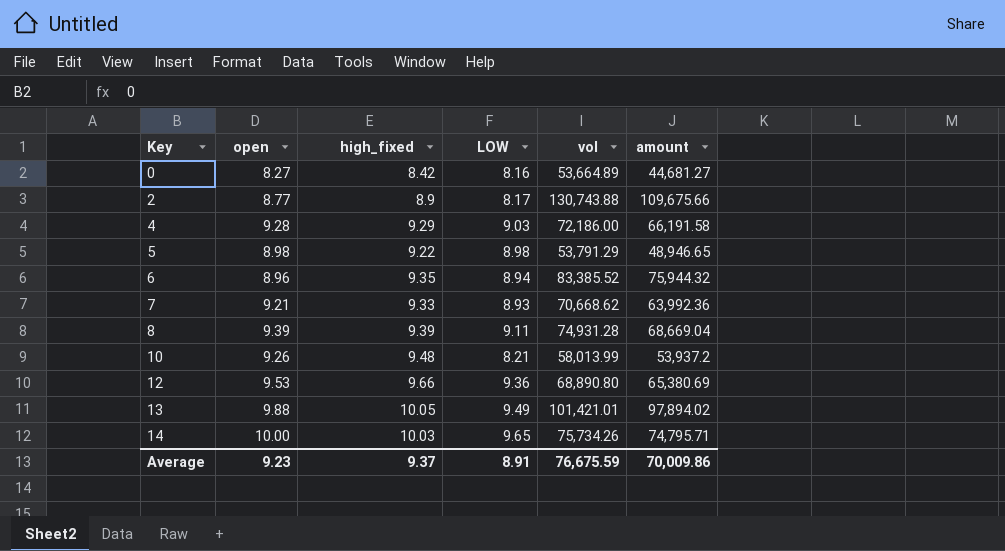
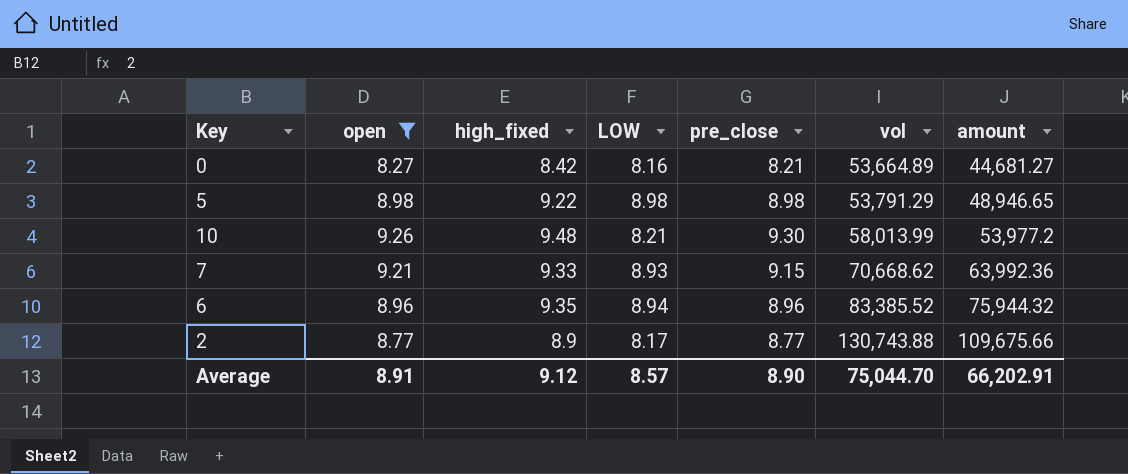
filter: none -> open <= 9.26
row order: Key ascending -> vol ascending
column pre_close | position: none -> 5
10 | amount: 53,937.2 -> 53,977.2
Average | open: 9.23 -> 8.91
Average | high_fixed: 9.37 -> 9.12
Average | LOW: 8.91 -> 8.57
Average | vol: 76,675.59 -> 75,044.70
Average | amount: 70,009.86 -> 66,202.91

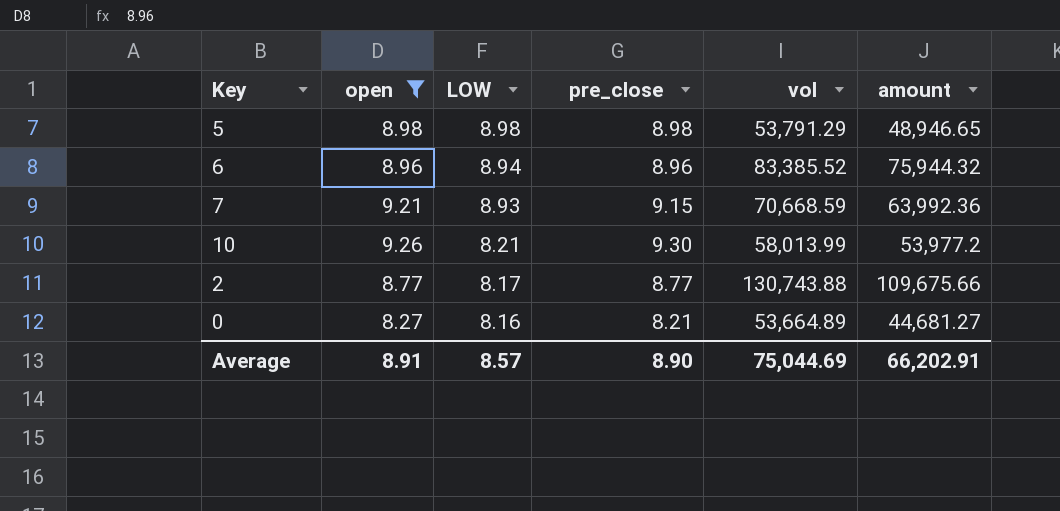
row order: vol ascending -> LOW descending
column high_fixed | position: 3 -> none
7 | vol: 70,668.62 -> 70,668.59
Average | vol: 75,044.70 -> 75,044.69

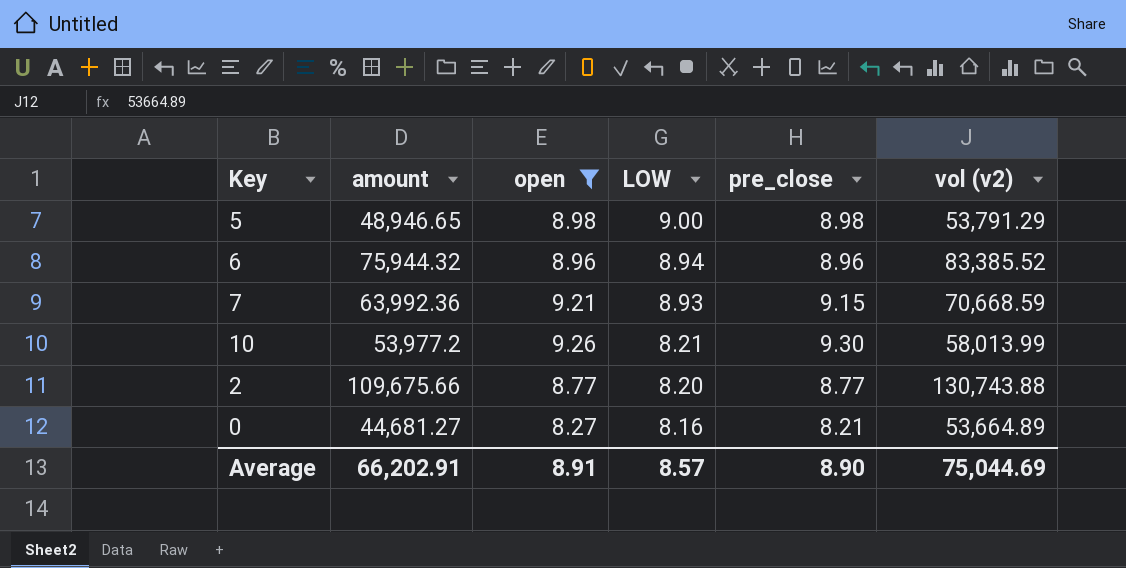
column amount | position: 6 -> 2
column name: vol -> vol (v2)
5 | LOW: 8.98 -> 9.00
2 | LOW: 8.17 -> 8.20

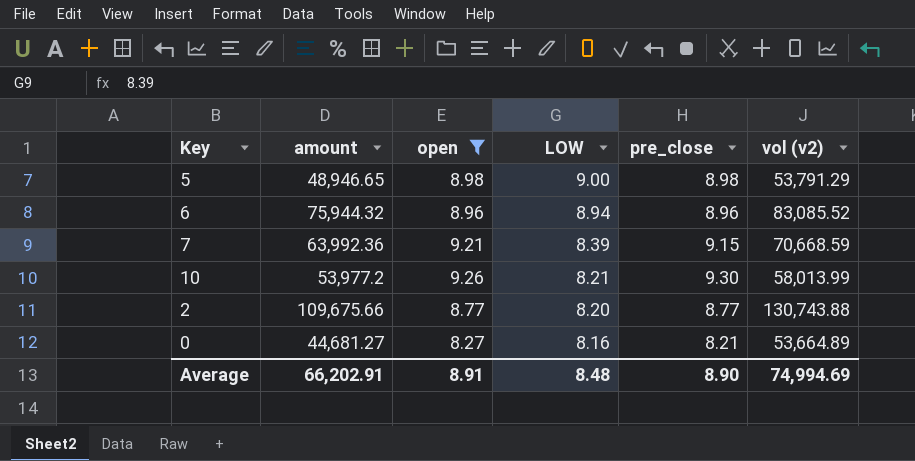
6 | vol (v2): 83,385.52 -> 83,085.52
7 | LOW: 8.93 -> 8.39
Average | LOW: 8.57 -> 8.48
Average | vol (v2): 75,044.69 -> 74,994.69

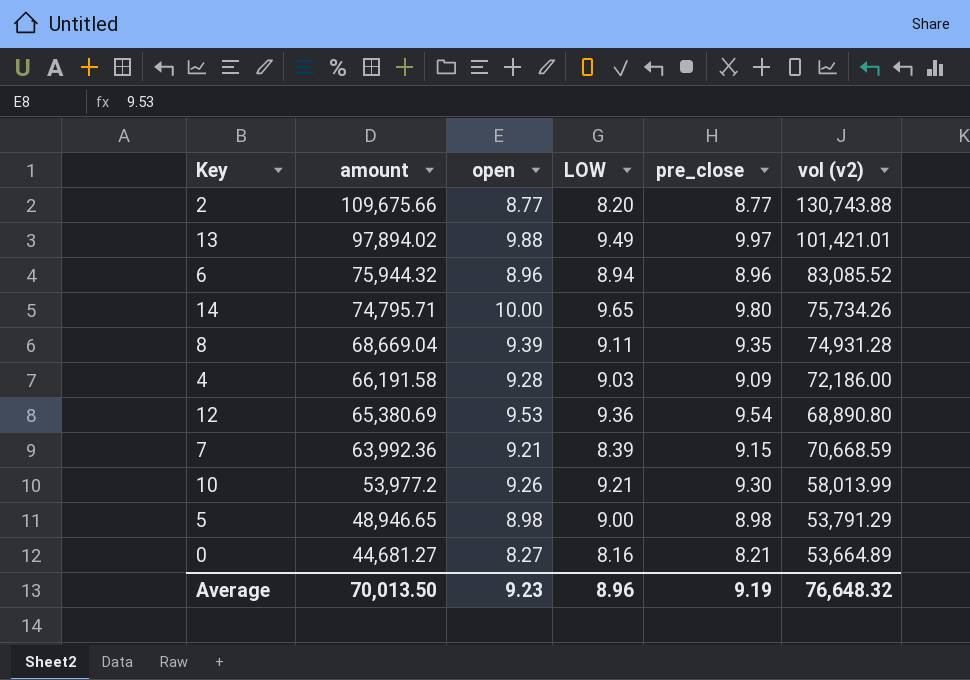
filter: open <= 9.26 -> none
row order: LOW descending -> amount descending
10 | LOW: 8.21 -> 9.21
Average | amount: 66,202.91 -> 70,013.50
Average | open: 8.91 -> 9.23
Average | LOW: 8.48 -> 8.96
Average | pre_close: 8.90 -> 9.19
Average | vol (v2): 74,994.69 -> 76,648.32

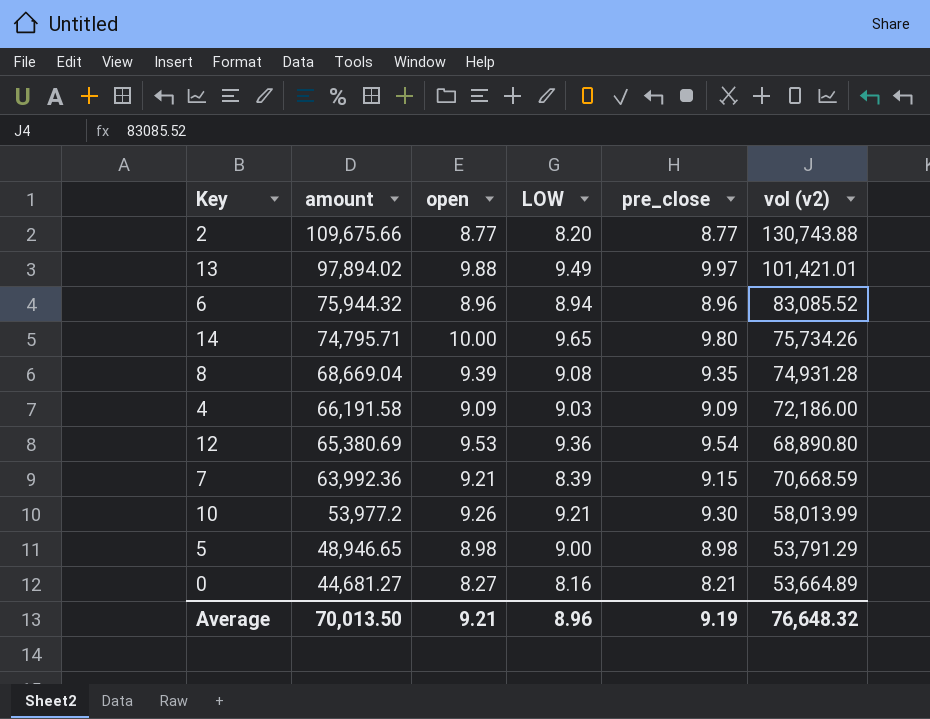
8 | LOW: 9.11 -> 9.08
4 | open: 9.28 -> 9.09
Average | open: 9.23 -> 9.21

